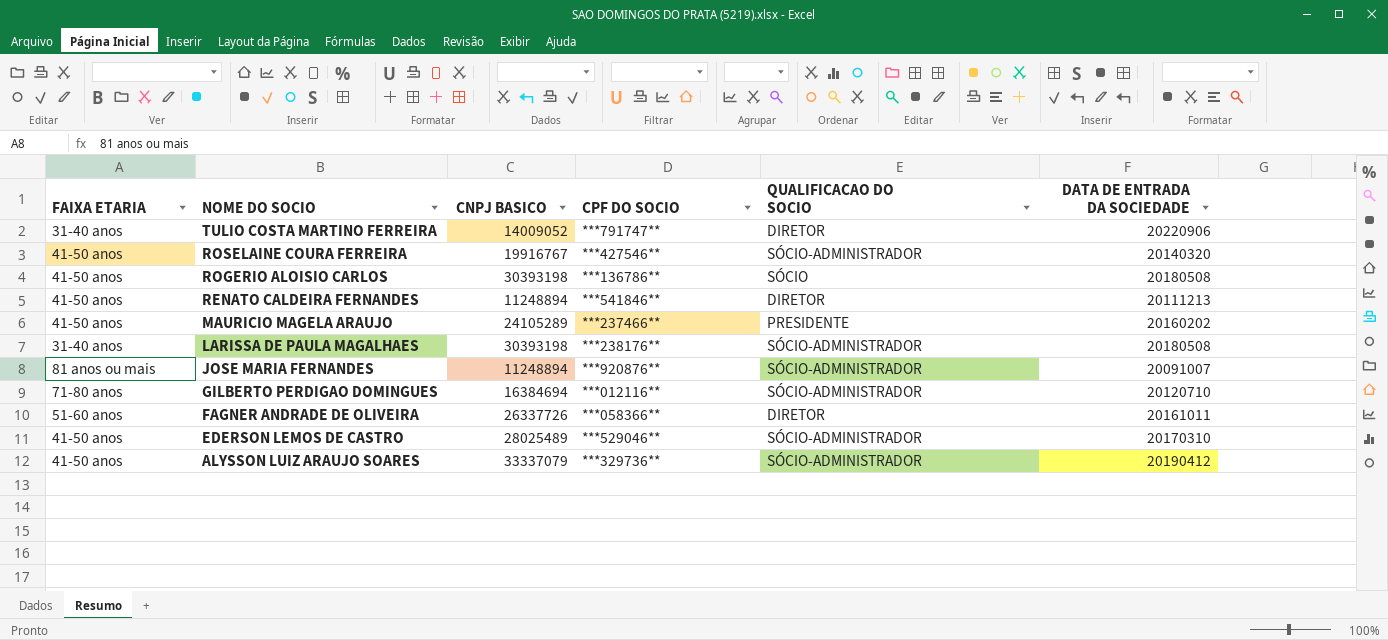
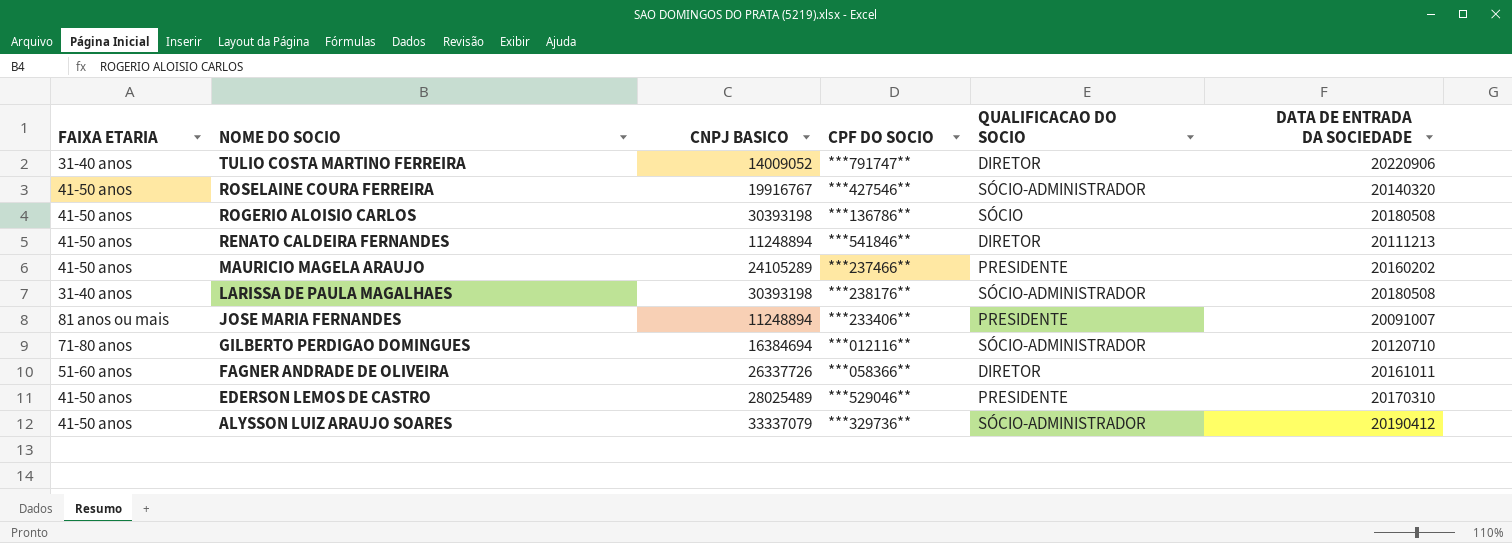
JOSE MARIA FERNANDES | CPF DO SOCIO: ***920876** -> ***233406**
JOSE MARIA FERNANDES | QUALIFICACAO DO SOCIO: SÓCIO-ADMINISTRADOR -> PRESIDENTE
EDERSON LEMOS DE CASTRO | QUALIFICACAO DO SOCIO: SÓCIO-ADMINISTRADOR -> PRESIDENTE

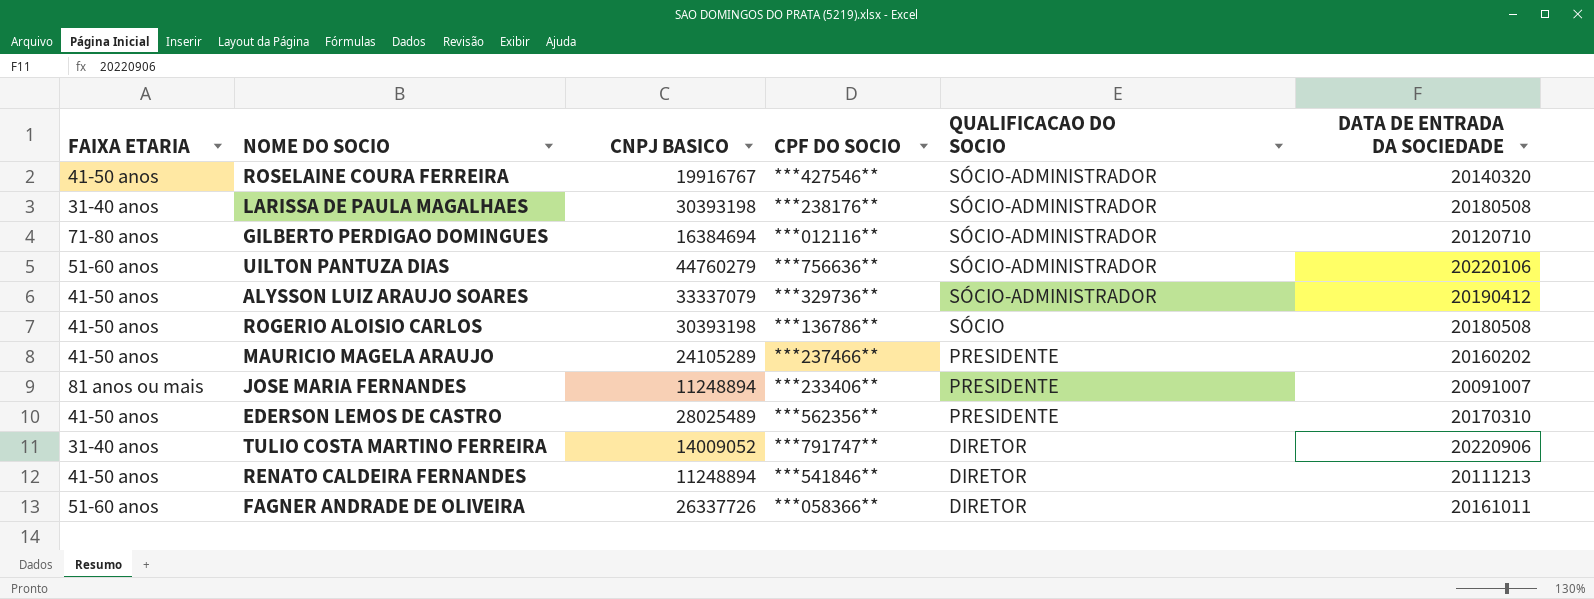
row order: NOME DO SOCIO descending -> QUALIFICACAO DO SOCIO descending
row UILTON PANTUZA DIAS: none -> 51-60 anos | 44760279 | ***756636** | SÓCIO-ADMINISTRADOR | 20220106
EDERSON LEMOS DE CASTRO | CPF DO SOCIO: ***529046** -> ***562356**

